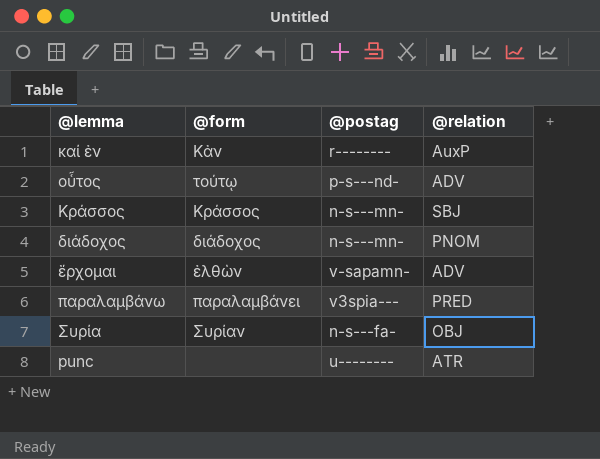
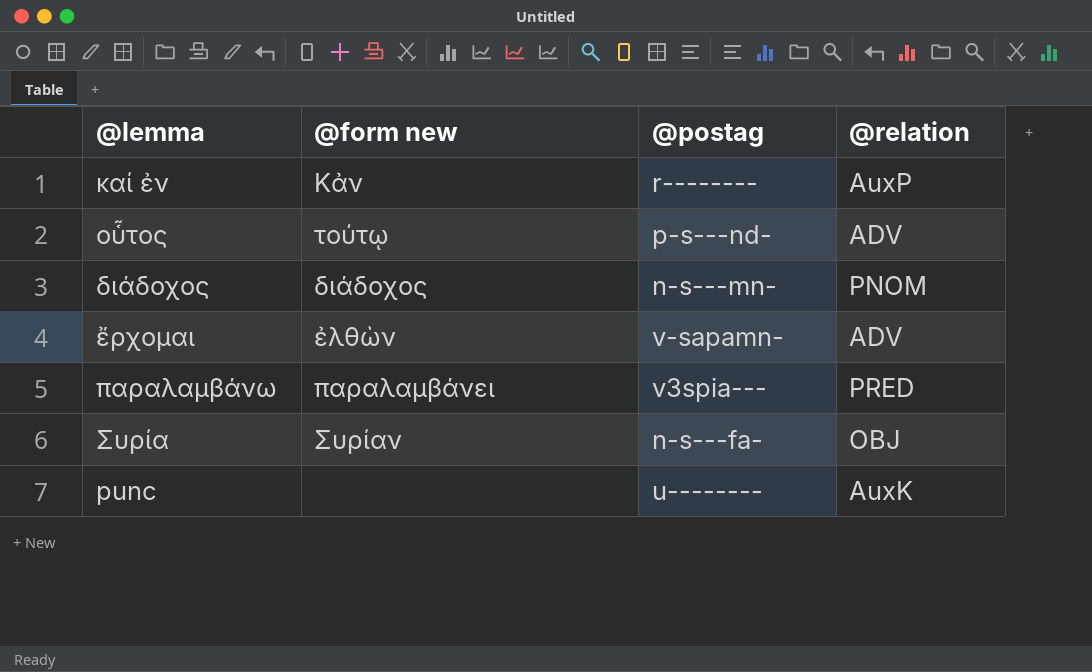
column name: @form -> @form new
row Κράσσος: Κράσσος | n-s---mn- | SBJ -> none
punc | @relation: ATR -> AuxK

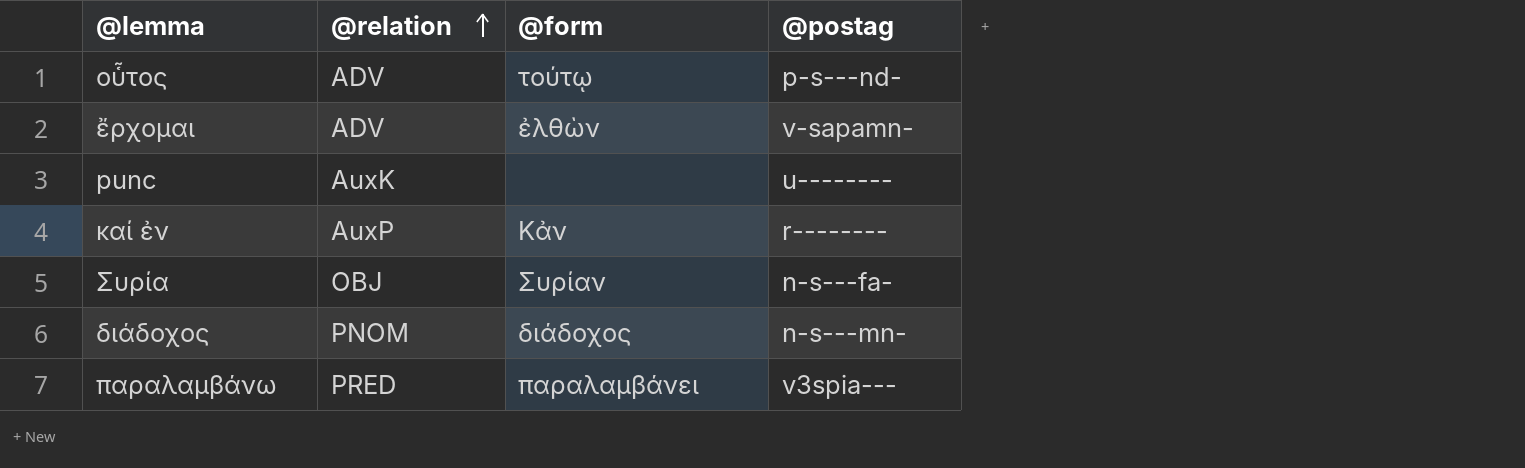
row order: none -> @relation ascending
column @relation | position: 4 -> 2
column name: @form new -> @form

